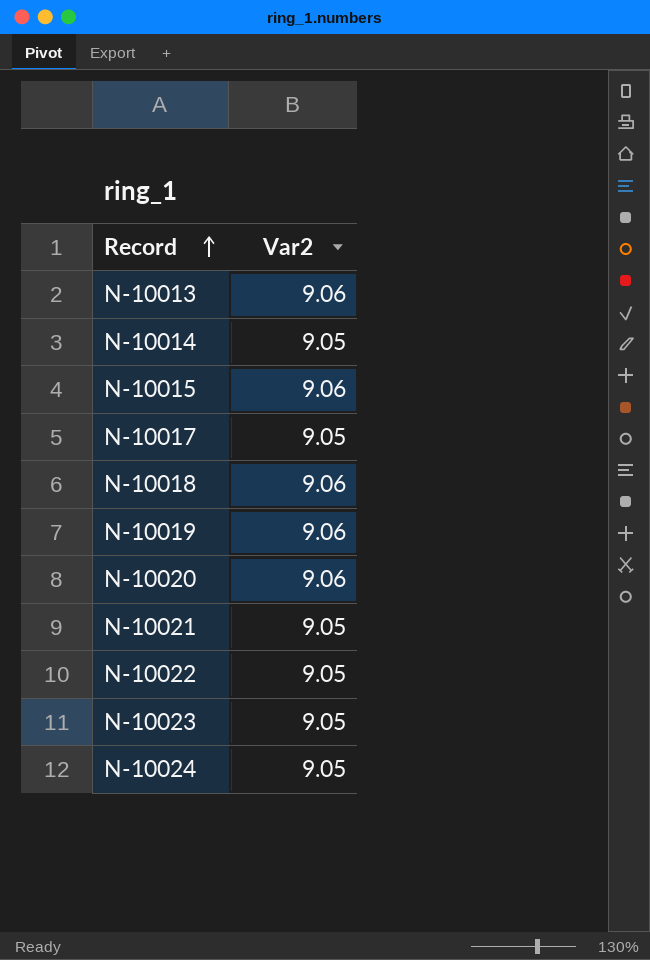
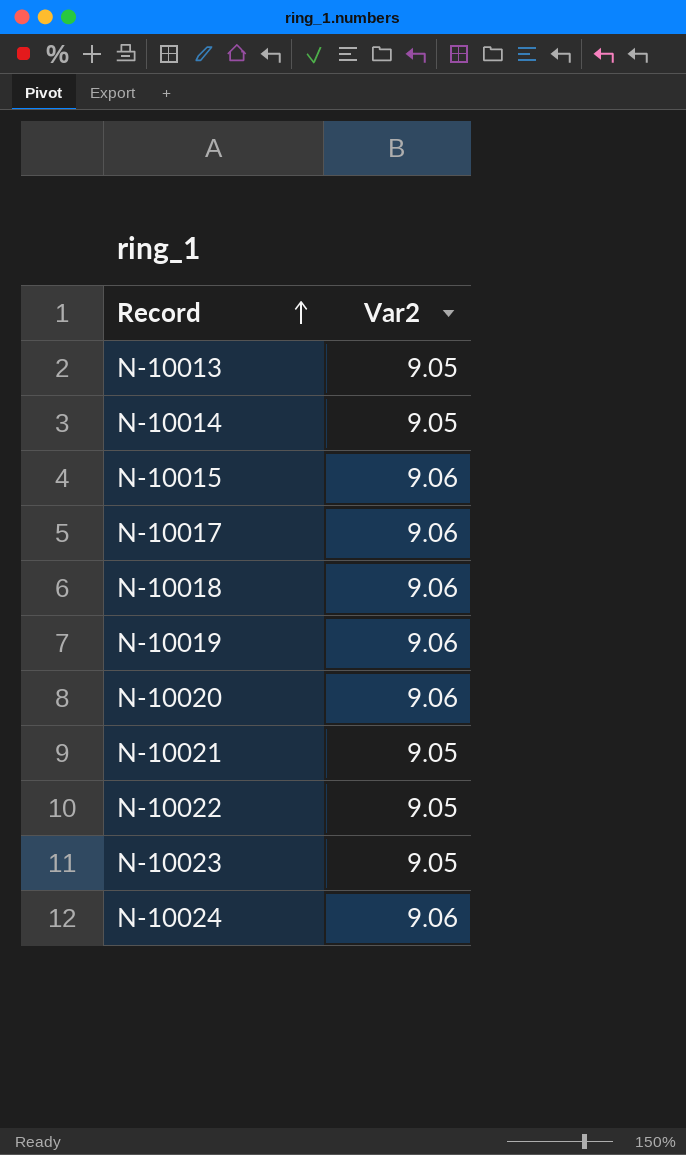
N-10013 | Var2: 9.06 -> 9.05
N-10017 | Var2: 9.05 -> 9.06
N-10024 | Var2: 9.05 -> 9.06

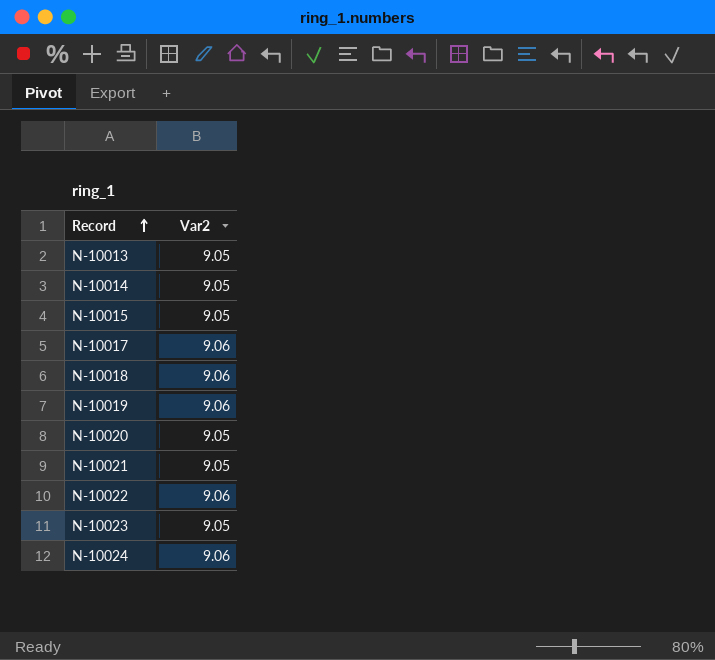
N-10015 | Var2: 9.06 -> 9.05
N-10020 | Var2: 9.06 -> 9.05
N-10022 | Var2: 9.05 -> 9.06

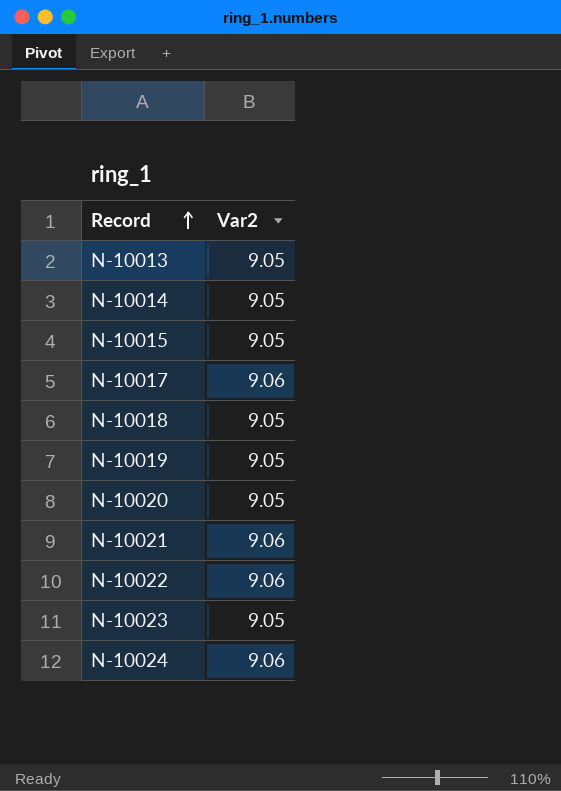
N-10018 | Var2: 9.06 -> 9.05
N-10019 | Var2: 9.06 -> 9.05
N-10021 | Var2: 9.05 -> 9.06

